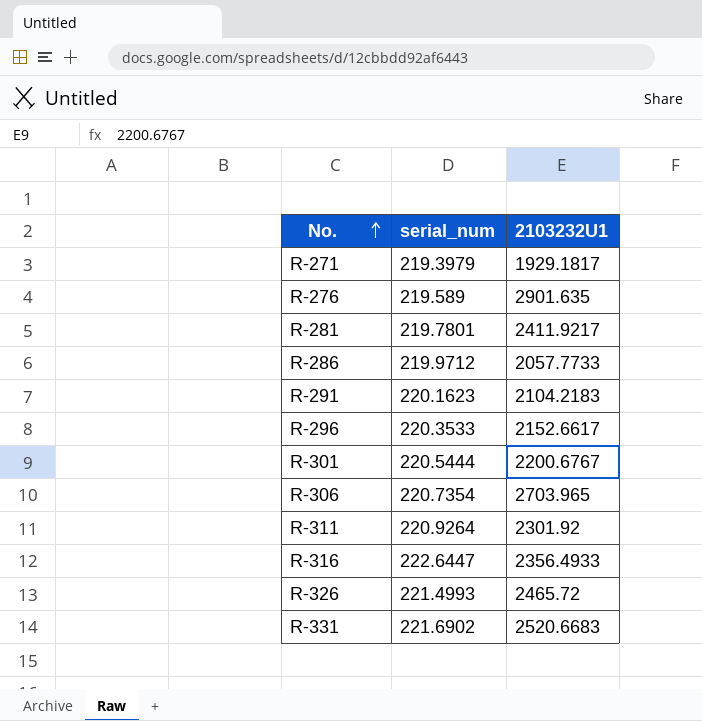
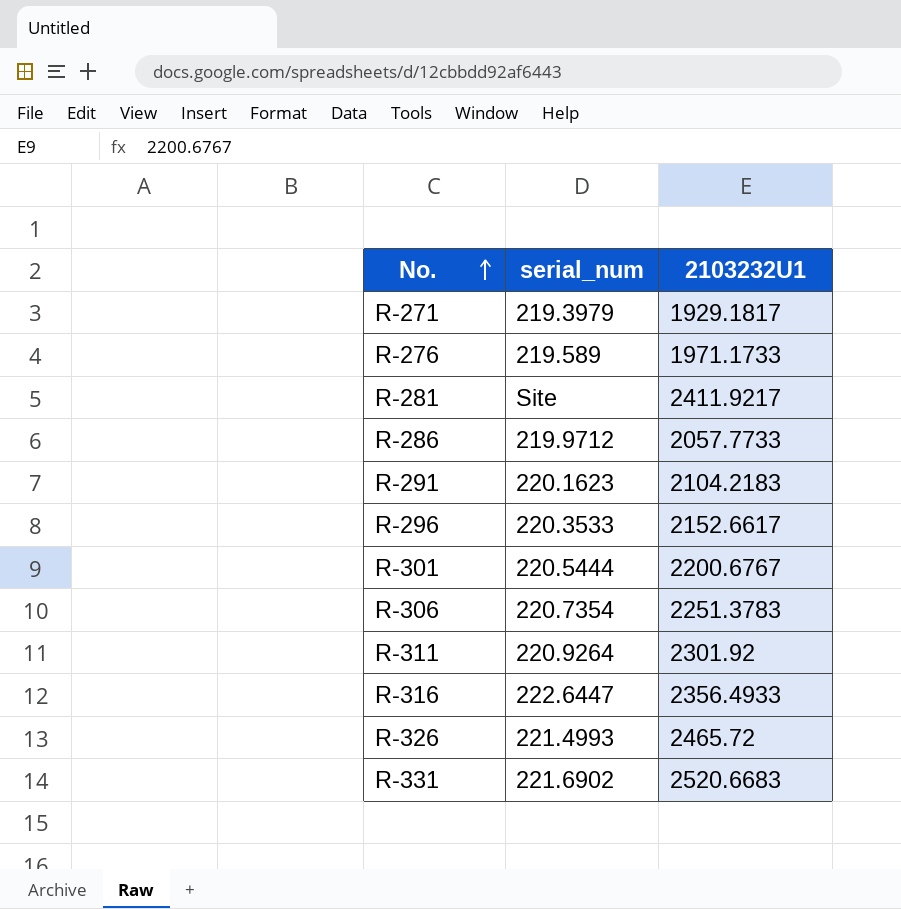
R-276 | 2103232U1: 2901.635 -> 1971.1733
R-281 | serial_num: 219.7801 -> Site
R-306 | 2103232U1: 2703.965 -> 2251.3783

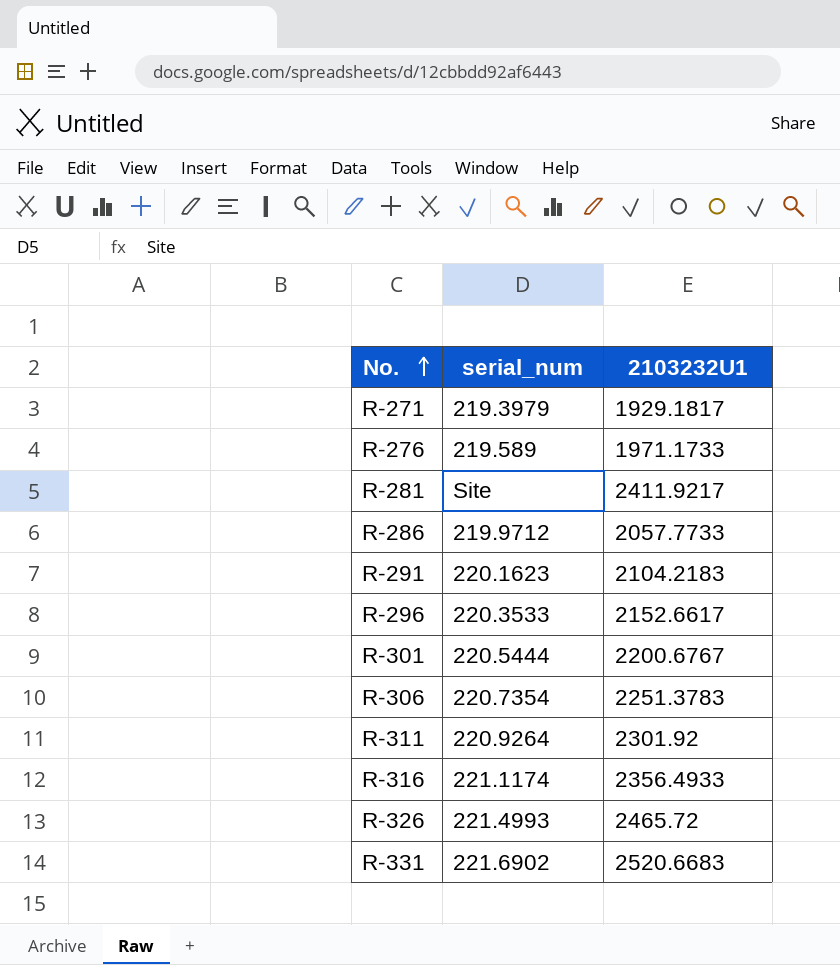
R-316 | serial_num: 222.6447 -> 221.1174

